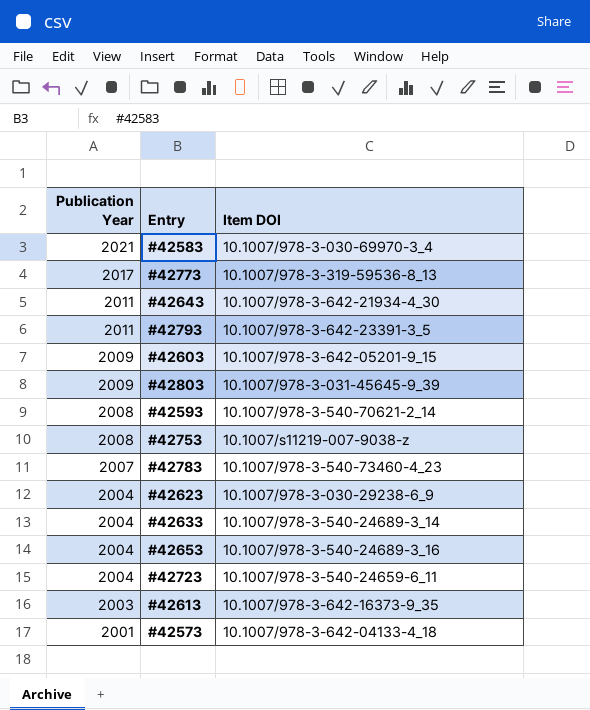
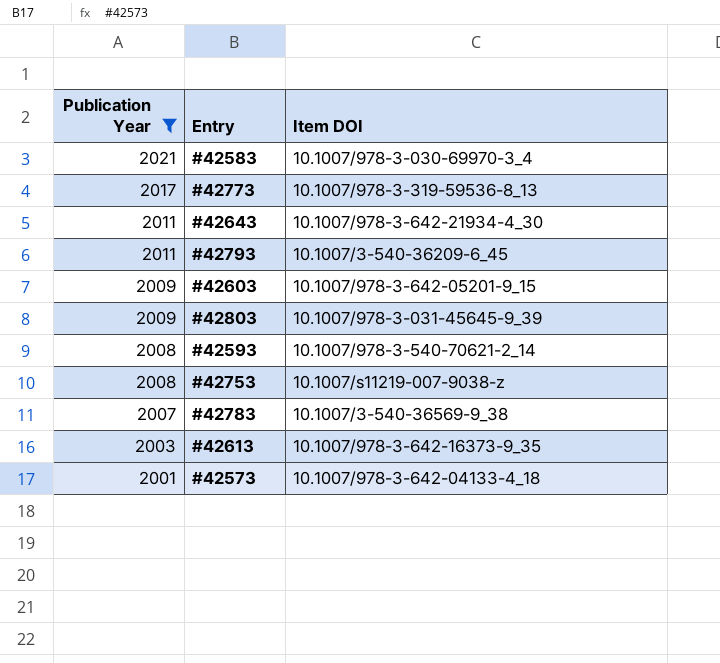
filter: none -> Publication Year != 2004
#42793 | Item DOI: 10.1007/978-3-642-23391-3_5 -> 10.1007/3-540-36209-6_45
#42783 | Item DOI: 10.1007/978-3-540-73460-4_23 -> 10.1007/3-540-36569-9_38

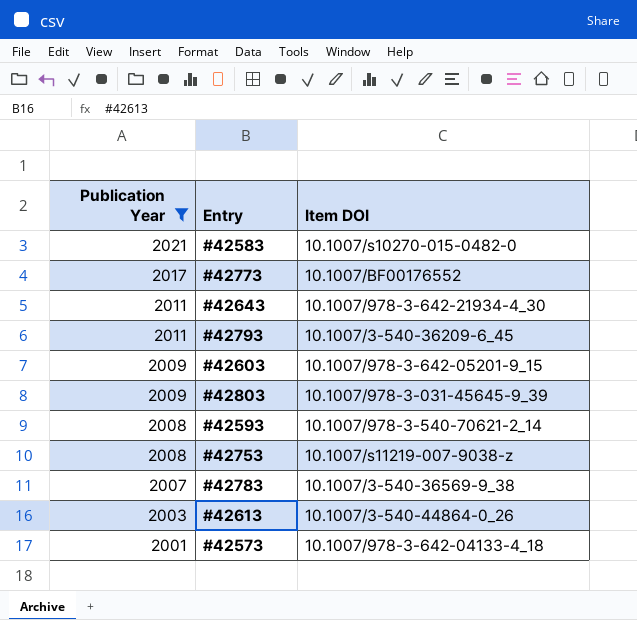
#42583 | Item DOI: 10.1007/978-3-030-69970-3_4 -> 10.1007/s10270-015-0482-0
#42773 | Item DOI: 10.1007/978-3-319-59536-8_13 -> 10.1007/BF00176552
#42613 | Item DOI: 10.1007/978-3-642-16373-9_35 -> 10.1007/3-540-44864-0_26

